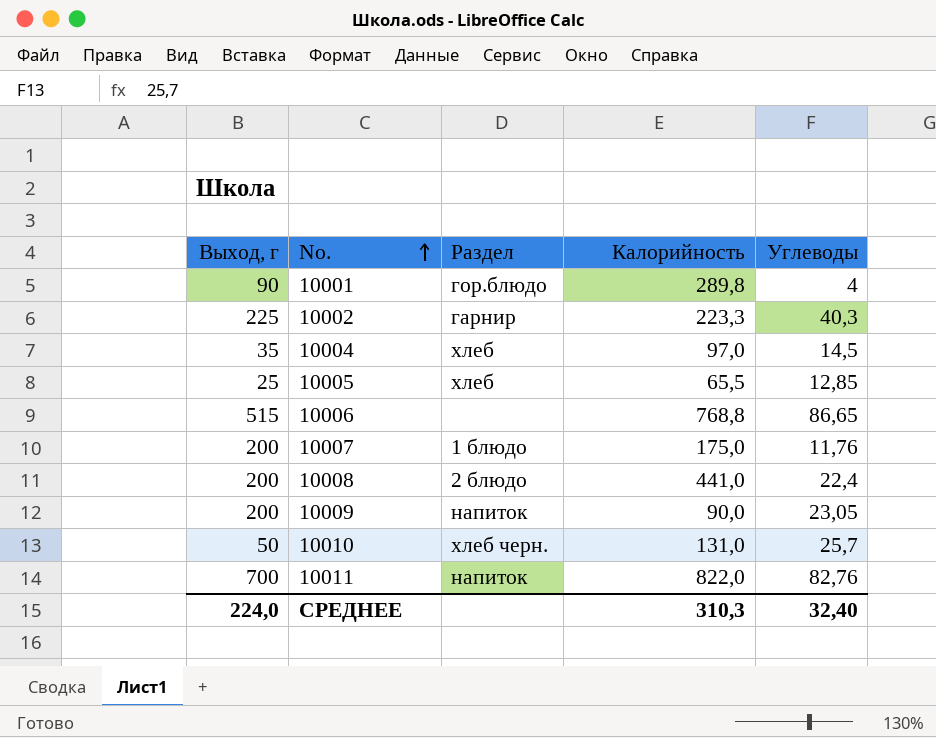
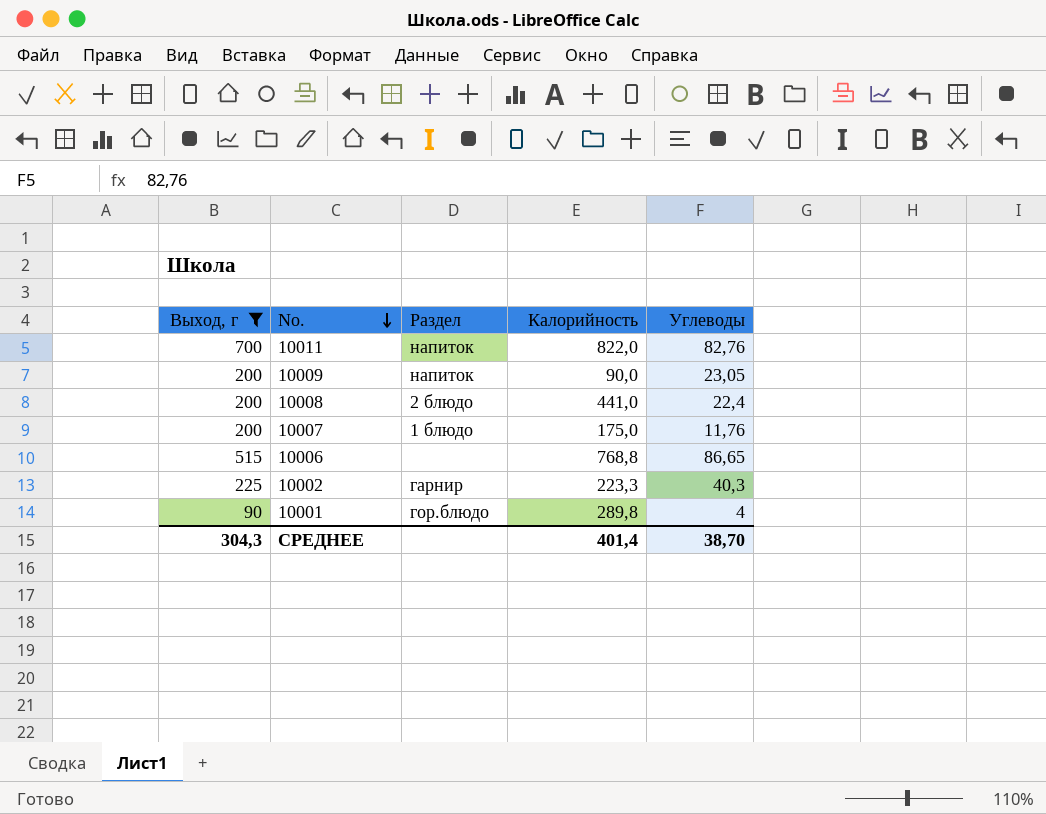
filter: none -> Выход, г >= 90
row order: No. ascending -> No. descending
СРЕДНЕЕ | Выход, г: 224,0 -> 304,3
СРЕДНЕЕ | Калорийность: 310,3 -> 401,4
СРЕДНЕЕ | Углеводы: 32,40 -> 38,70

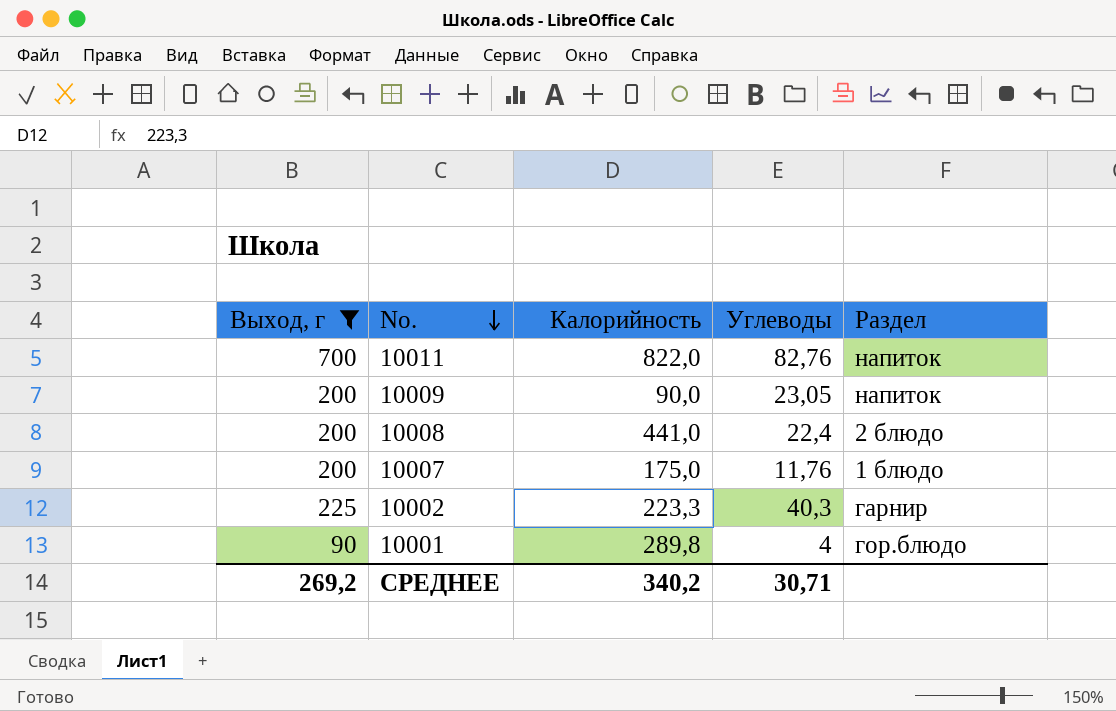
column Раздел | position: 3 -> 5
row 10006: 515 | none | 768,8 | 86,65 -> none
СРЕДНЕЕ | Выход, г: 304,3 -> 269,2
СРЕДНЕЕ | Калорийность: 401,4 -> 340,2
СРЕДНЕЕ | Углеводы: 38,70 -> 30,71

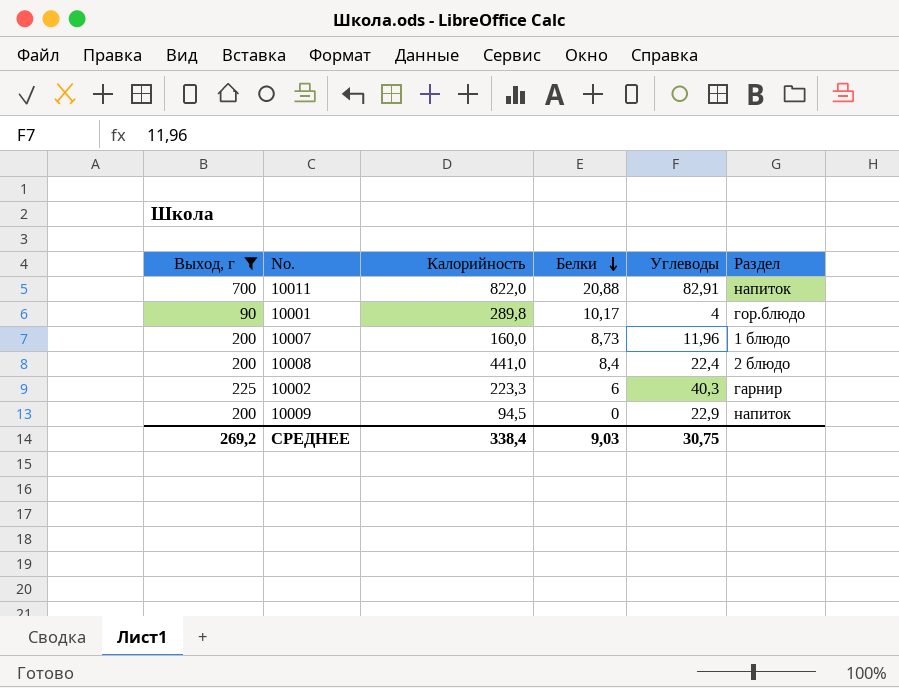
row order: No. descending -> Белки descending
column Белки | position: none -> 4
10011 | Углеводы: 82,76 -> 82,91
10007 | Калорийность: 175,0 -> 160,0
10007 | Углеводы: 11,76 -> 11,96
10009 | Калорийность: 90,0 -> 94,5
10009 | Углеводы: 23,05 -> 22,9
СРЕДНЕЕ | Калорийность: 340,2 -> 338,4
СРЕДНЕЕ | Углеводы: 30,71 -> 30,75

